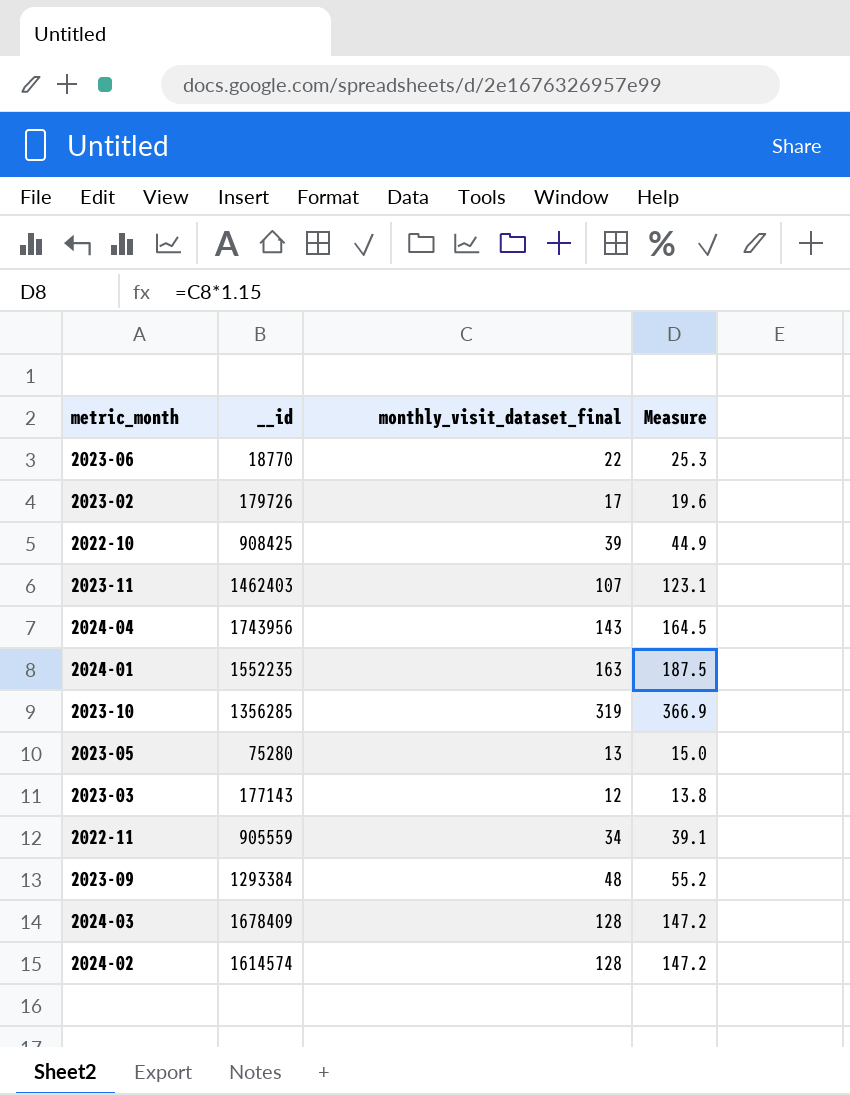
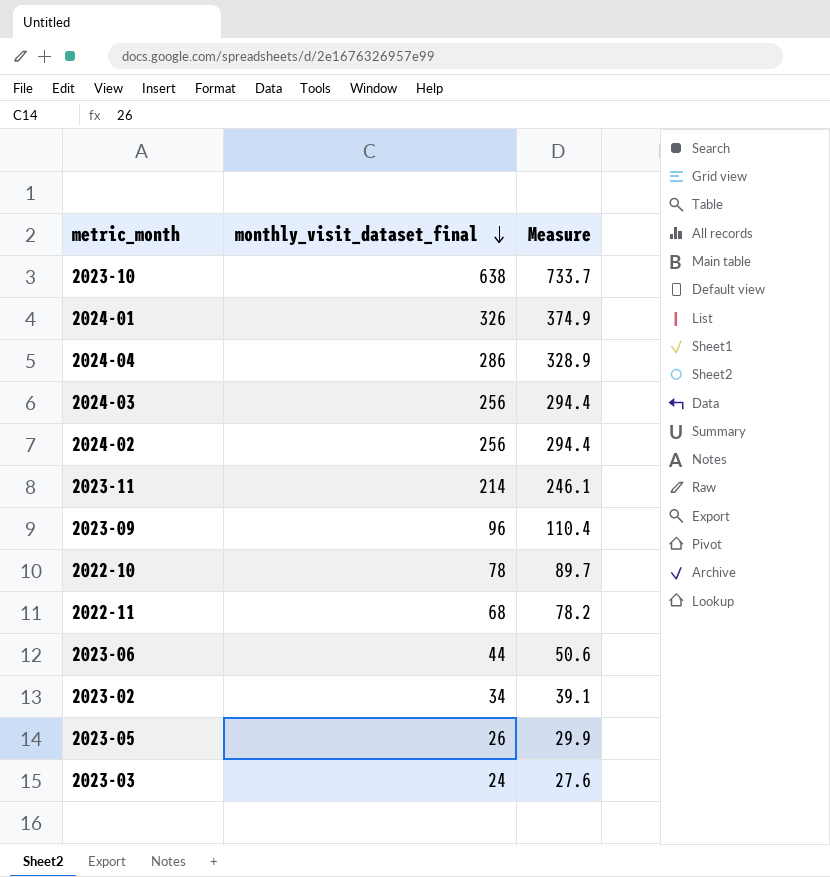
row order: none -> monthly_visit_dataset_final descending
column __id | position: 2 -> none
2023-10 | monthly_visit_dataset_final: 319 -> 638
2023-10 | Measure: 366.9 -> 733.7
2024-01 | monthly_visit_dataset_final: 163 -> 326
2024-01 | Measure: 187.5 -> 374.9
2024-04 | monthly_visit_dataset_final: 143 -> 286
2024-04 | Measure: 164.5 -> 328.9
2024-03 | monthly_visit_dataset_final: 128 -> 256
2024-03 | Measure: 147.2 -> 294.4
2024-02 | monthly_visit_dataset_final: 128 -> 256
2024-02 | Measure: 147.2 -> 294.4
2023-11 | monthly_visit_dataset_final: 107 -> 214
2023-11 | Measure: 123.1 -> 246.1
2023-09 | monthly_visit_dataset_final: 48 -> 96
2023-09 | Measure: 55.2 -> 110.4
2022-10 | monthly_visit_dataset_final: 39 -> 78
2022-10 | Measure: 44.9 -> 89.7
2022-11 | monthly_visit_dataset_final: 34 -> 68
2022-11 | Measure: 39.1 -> 78.2
2023-06 | monthly_visit_dataset_final: 22 -> 44
2023-06 | Measure: 25.3 -> 50.6
2023-02 | monthly_visit_dataset_final: 17 -> 34
2023-02 | Measure: 19.6 -> 39.1
2023-05 | monthly_visit_dataset_final: 13 -> 26
2023-05 | Measure: 15.0 -> 29.9
2023-03 | monthly_visit_dataset_final: 12 -> 24
2023-03 | Measure: 13.8 -> 27.6

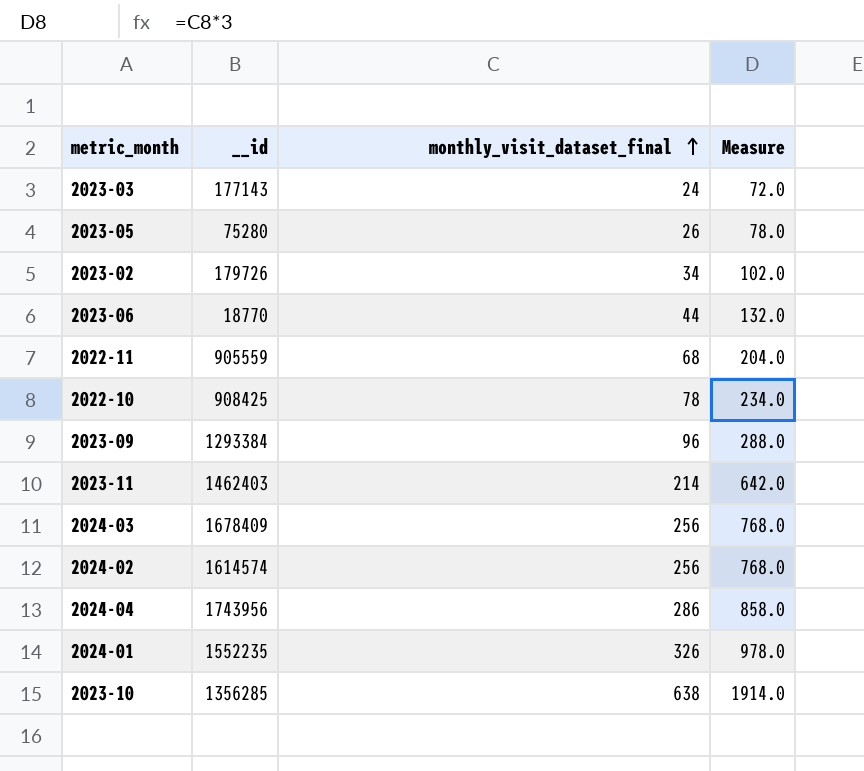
row order: monthly_visit_dataset_final descending -> monthly_visit_dataset_final ascending
column __id | position: none -> 2
column Measure | formula: [monthly_visit_dataset_final] * 1.15 -> [monthly_visit_dataset_final] * 3

